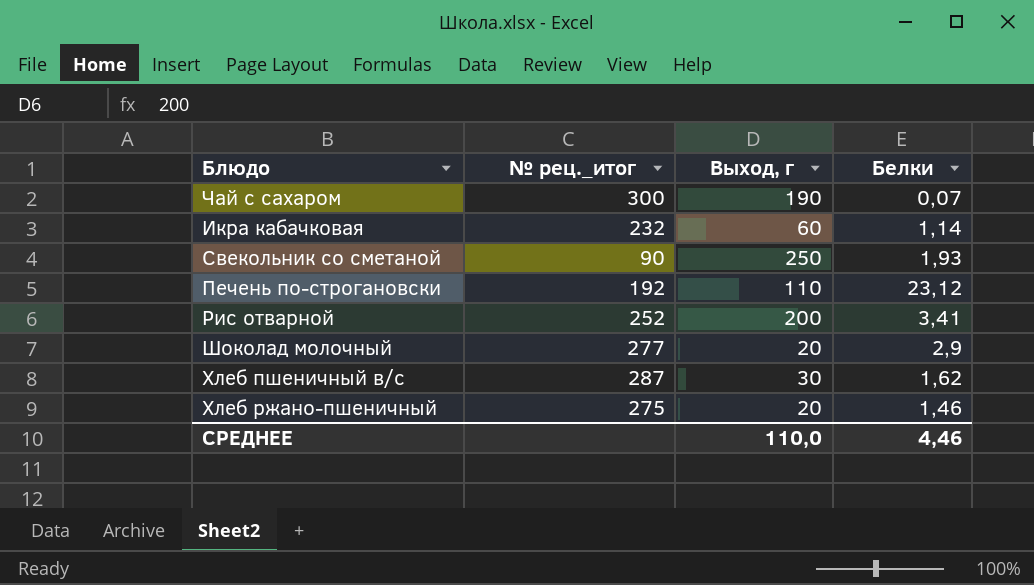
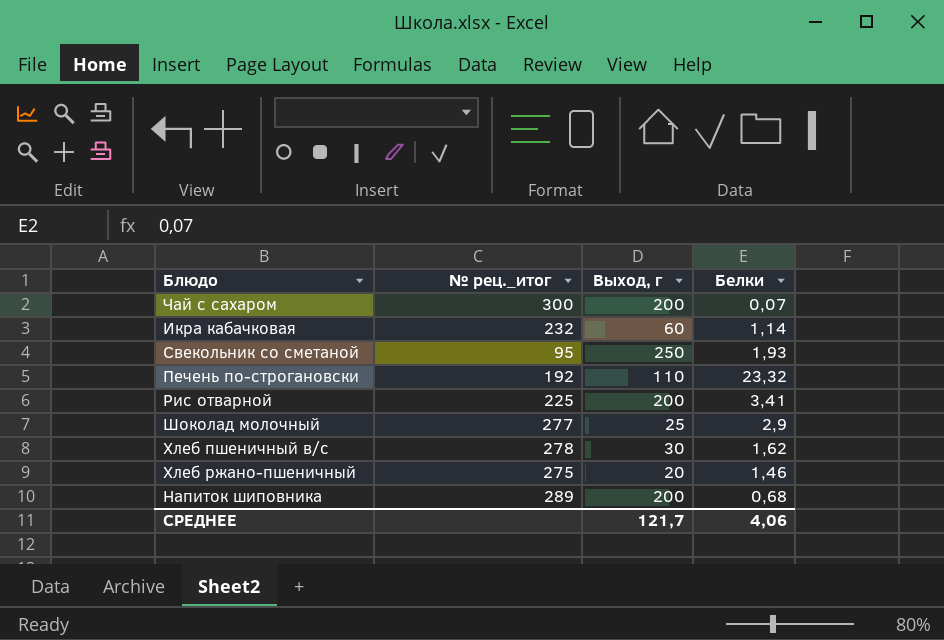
Чай с сахаром | Выход, г: 190 -> 200
Свекольник со сметаной | № рец._итог: 90 -> 95
Печень по-строгановски | Белки: 23,12 -> 23,32
Рис отварной | № рец._итог: 252 -> 225
Шоколад молочный | Выход, г: 20 -> 25
Хлеб пшеничный в/с | № рец._итог: 287 -> 278
row Напиток шиповника: none -> 289 | 200 | 0,68
СРЕДНЕЕ | Выход, г: 110,0 -> 121,7
СРЕДНЕЕ | Белки: 4,46 -> 4,06

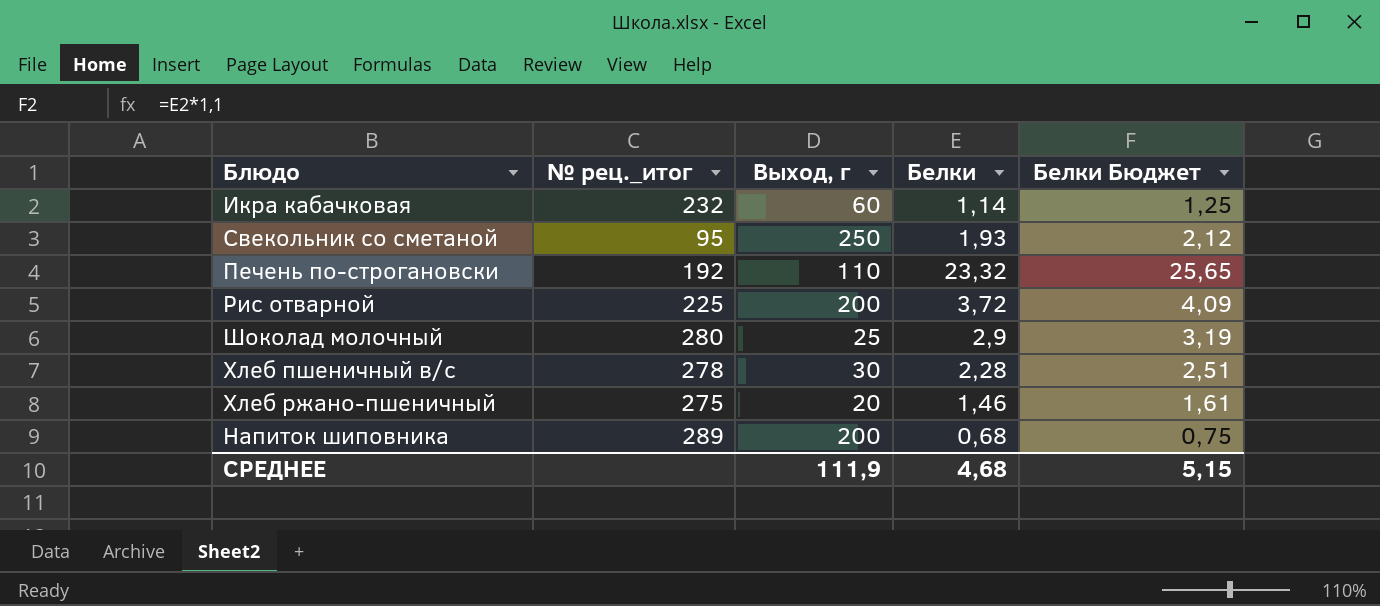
column Белки Бюджет | formula: none -> [Белки] * 1,1
row Чай с сахаром: 300 | 200 | 0,07 -> none
Рис отварной | Белки: 3,41 -> 3,72
Шоколад молочный | № рец._итог: 277 -> 280
Хлеб пшеничный в/с | Белки: 1,62 -> 2,28
СРЕДНЕЕ | Выход, г: 121,7 -> 111,9
СРЕДНЕЕ | Белки: 4,06 -> 4,68

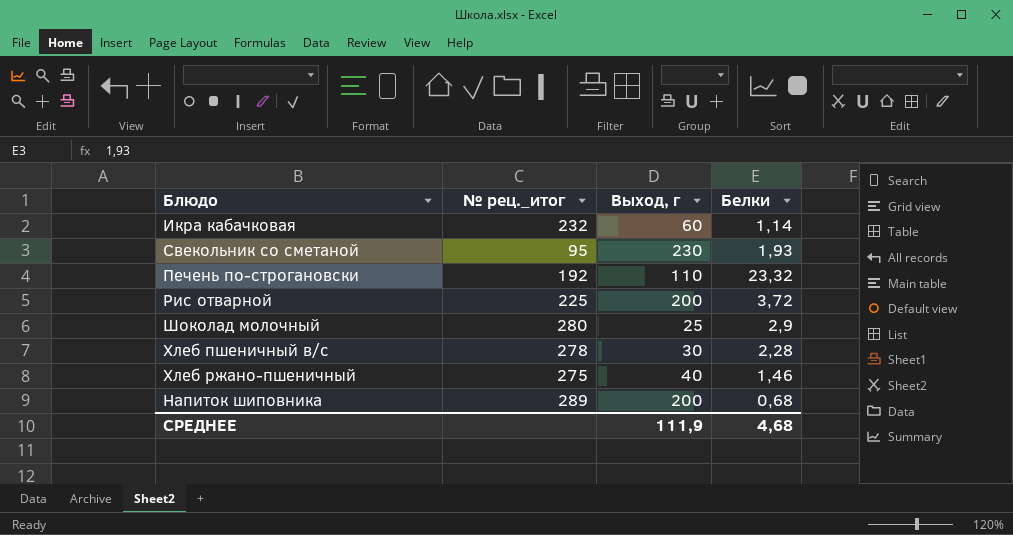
column Белки Бюджет | formula: [Белки] * 1,1 -> none
Свекольник со сметаной | Выход, г: 250 -> 230
Хлеб ржано-пшеничный | Выход, г: 20 -> 40

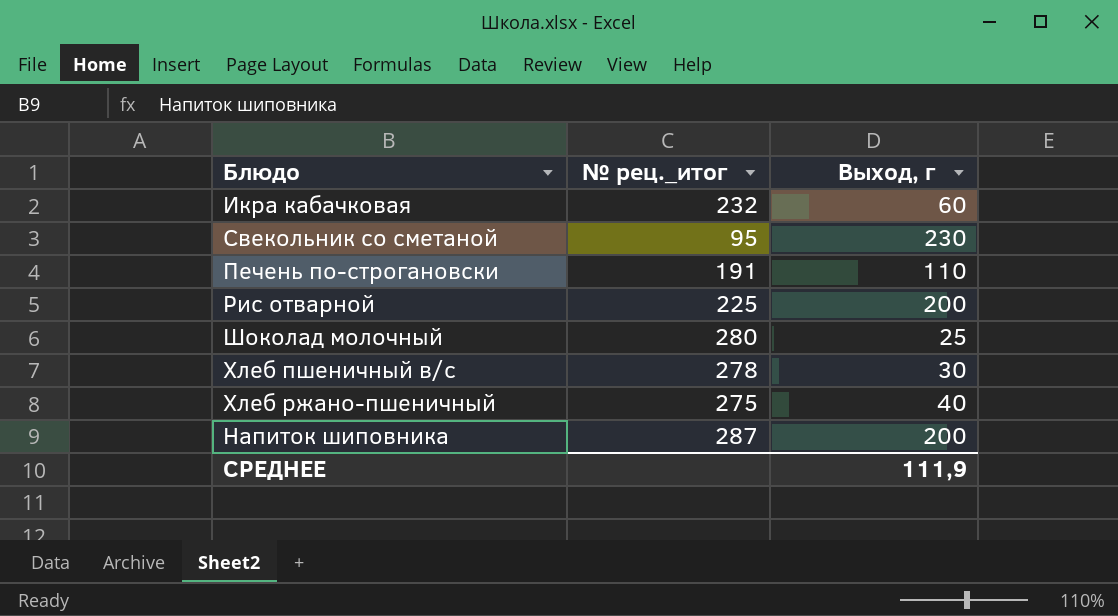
column Белки | position: 4 -> none
Печень по-строгановски | № рец._итог: 192 -> 191
Напиток шиповника | № рец._итог: 289 -> 287

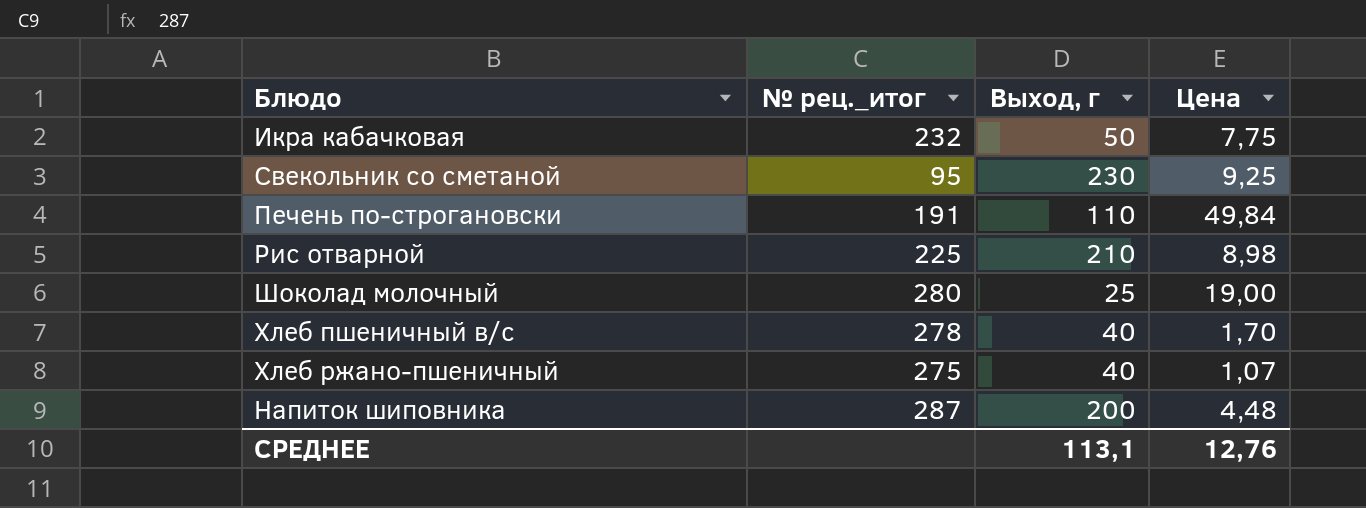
column Цена | position: none -> 4
Икра кабачковая | Выход, г: 60 -> 50
Рис отварной | Выход, г: 200 -> 210
Хлеб пшеничный в/с | Выход, г: 30 -> 40
СРЕДНЕЕ | Выход, г: 111,9 -> 113,1

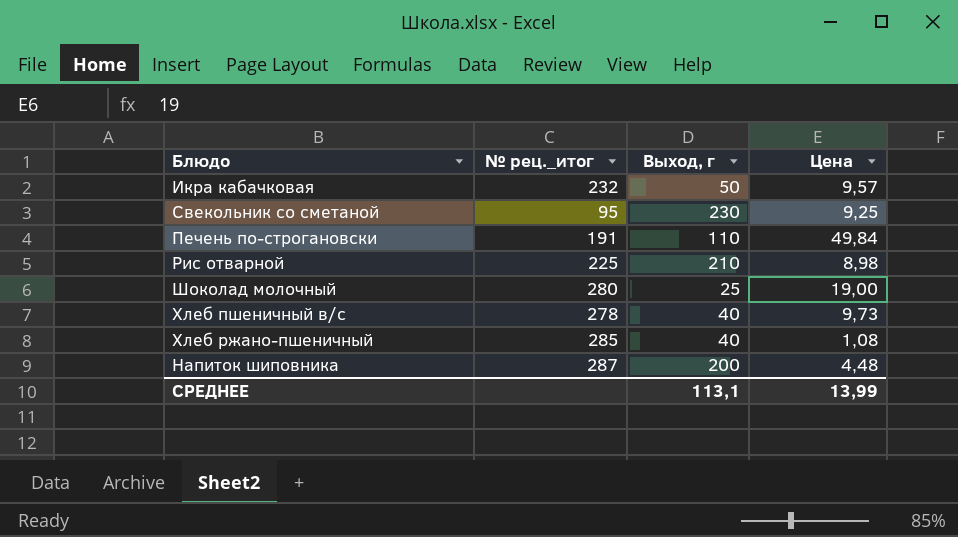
Икра кабачковая | Цена: 7,75 -> 9,57
Хлеб пшеничный в/с | Цена: 1,70 -> 9,73
Хлеб ржано-пшеничный | № рец._итог: 275 -> 285
Хлеб ржано-пшеничный | Цена: 1,07 -> 1,08
СРЕДНЕЕ | Цена: 12,76 -> 13,99

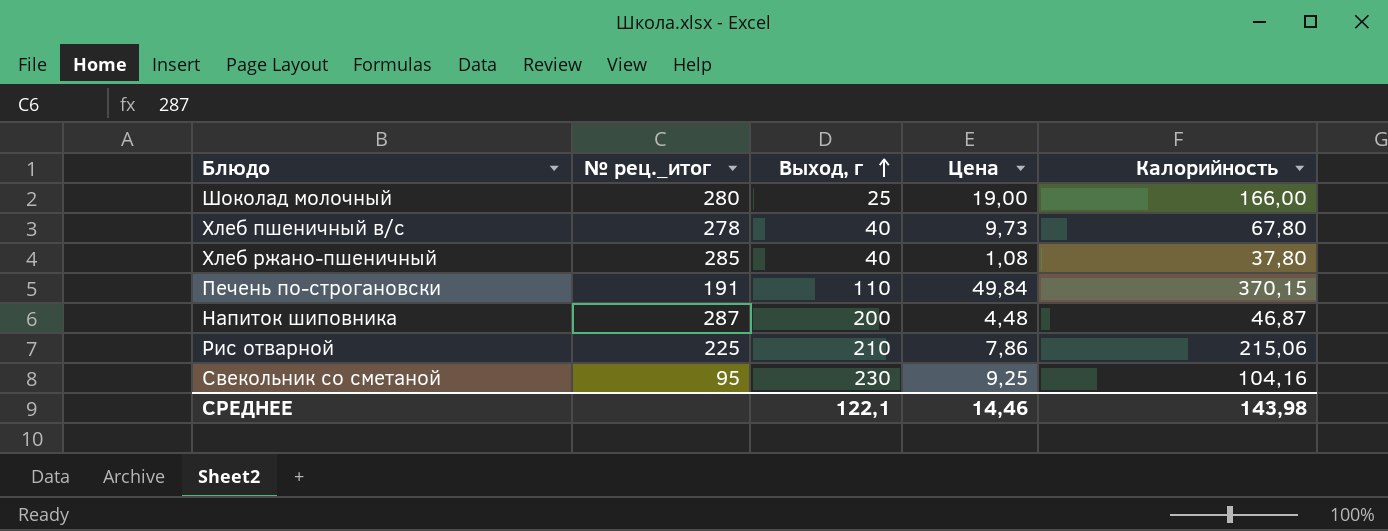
row order: none -> Выход, г ascending
column Калорийность | position: none -> 5
row Икра кабачковая: 232 | 50 | 9,57 -> none
Рис отварной | Цена: 8,98 -> 7,86
СРЕДНЕЕ | Выход, г: 113,1 -> 122,1
СРЕДНЕЕ | Цена: 13,99 -> 14,46

